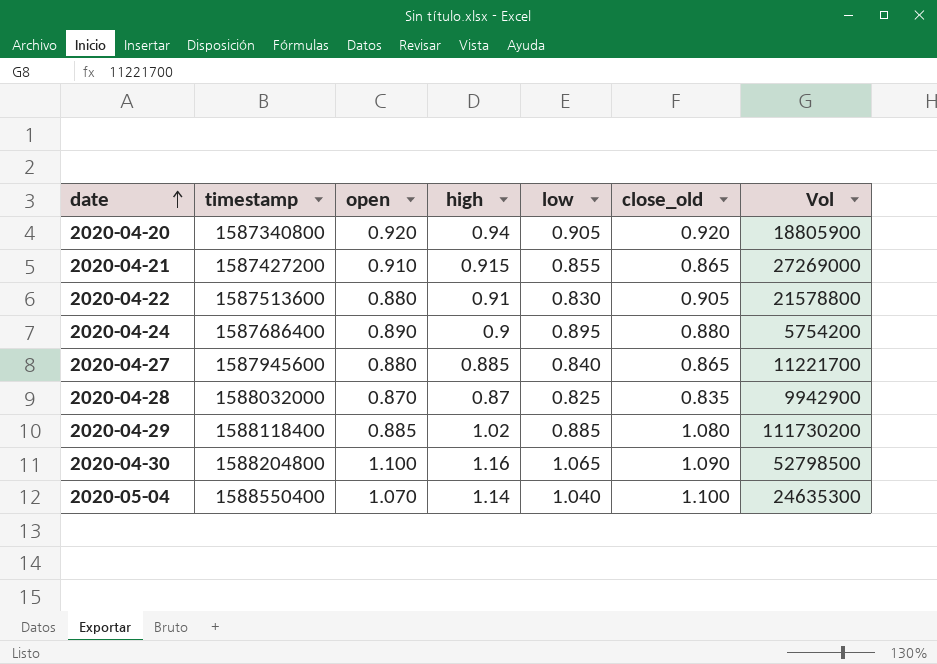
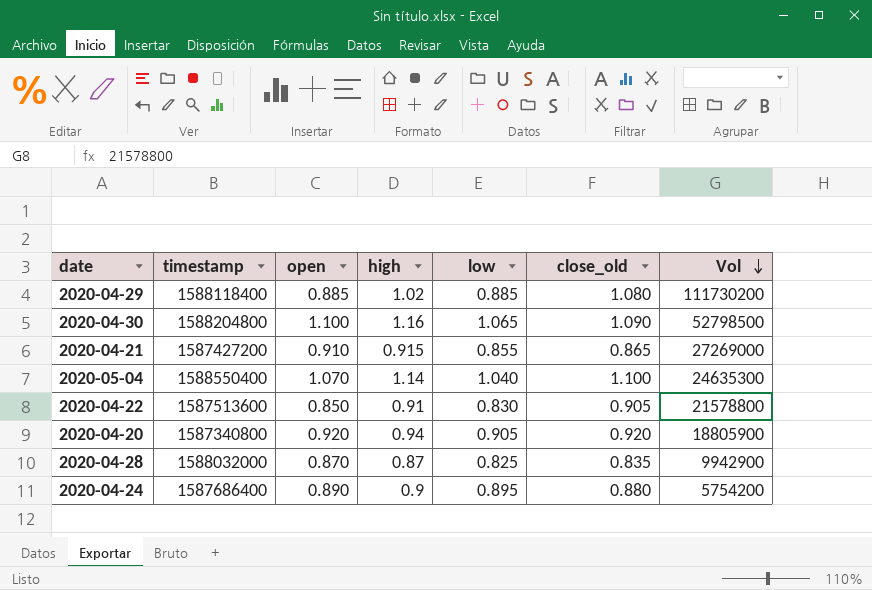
row order: date ascending -> Vol descending
row 2020-04-27: 1587945600 | 0.880 | 0.885 | 0.840 | 0.865 | 11221700 -> none
2020-04-22 | open: 0.880 -> 0.850

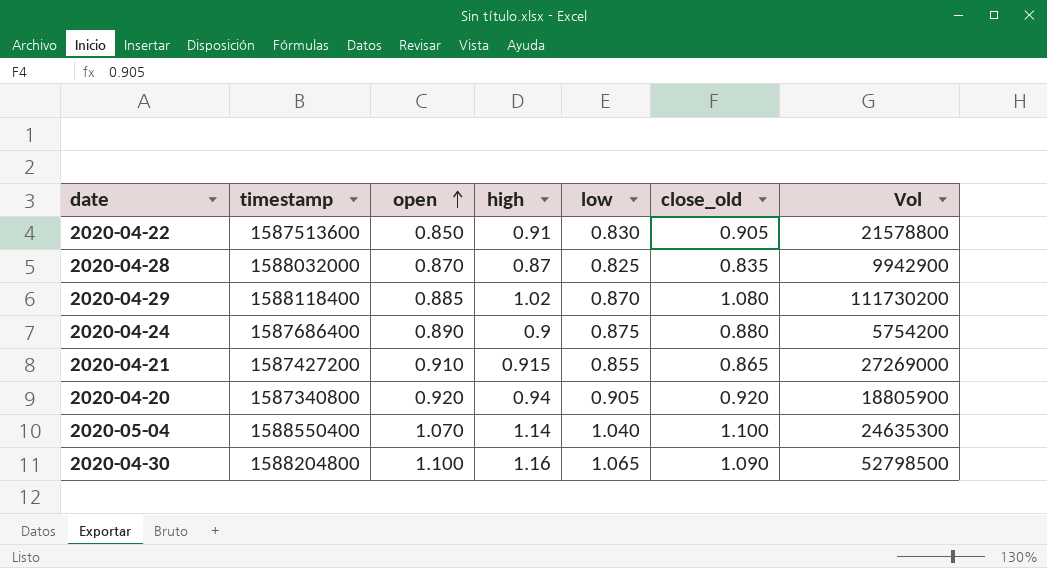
row order: Vol descending -> open ascending
2020-04-29 | low: 0.885 -> 0.870
2020-04-24 | low: 0.895 -> 0.875

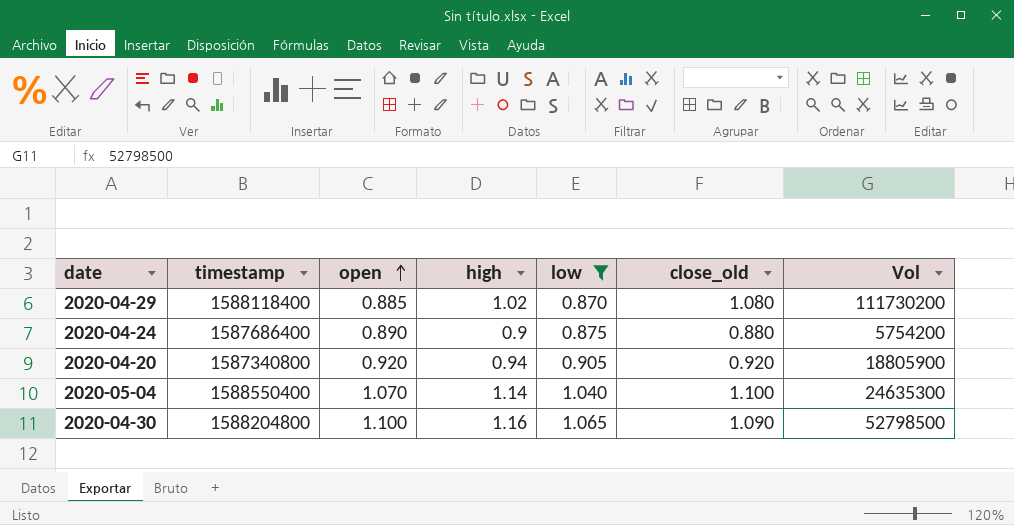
filter: none -> low >= 0.870

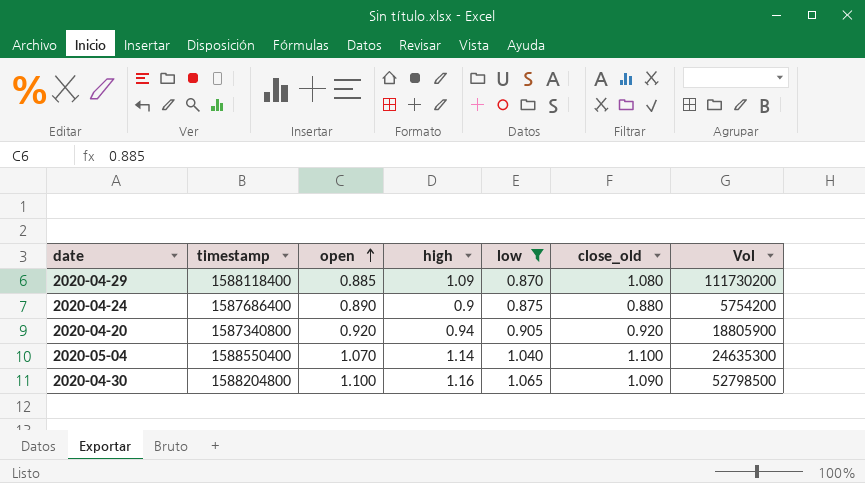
2020-04-29 | high: 1.02 -> 1.09

